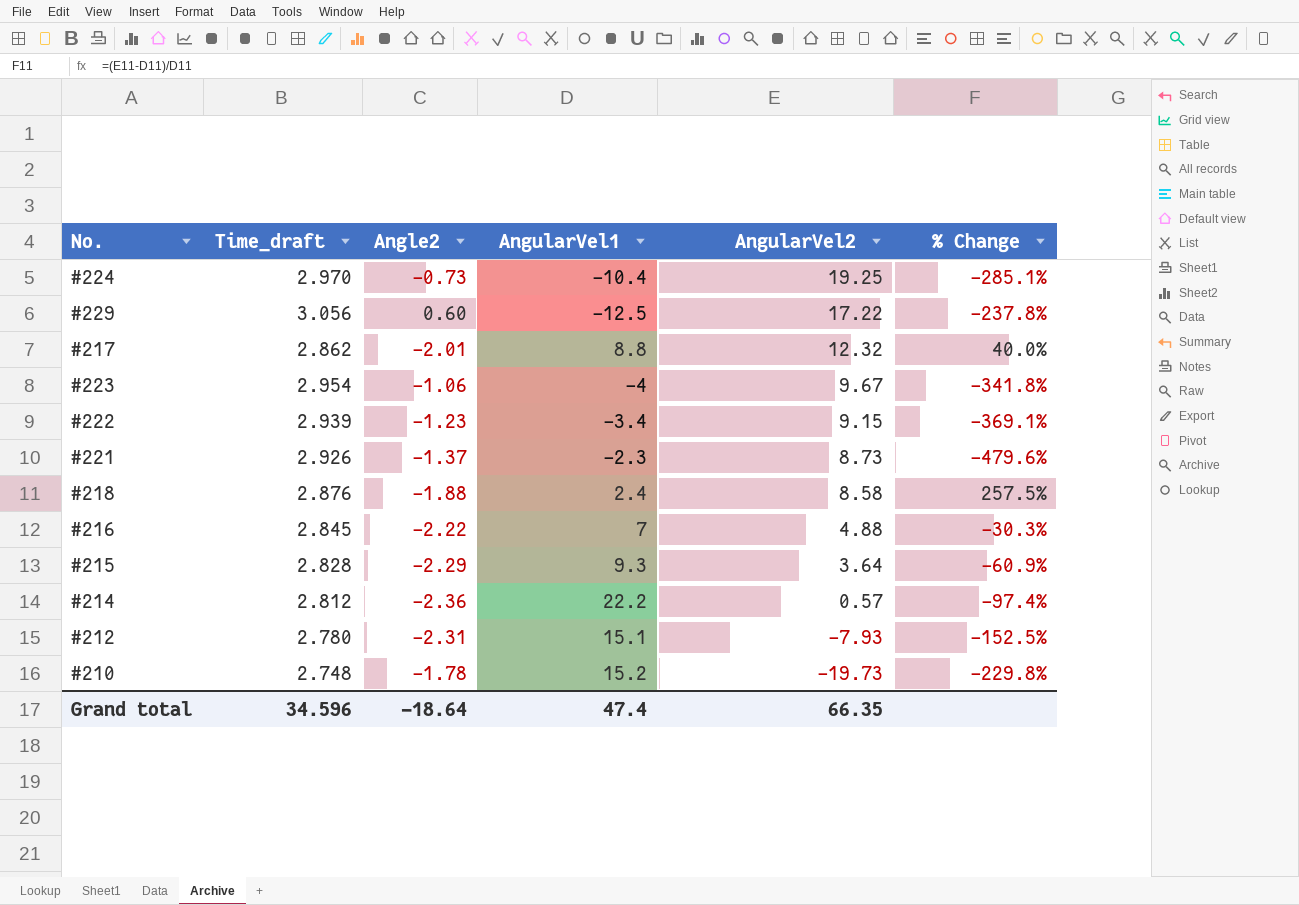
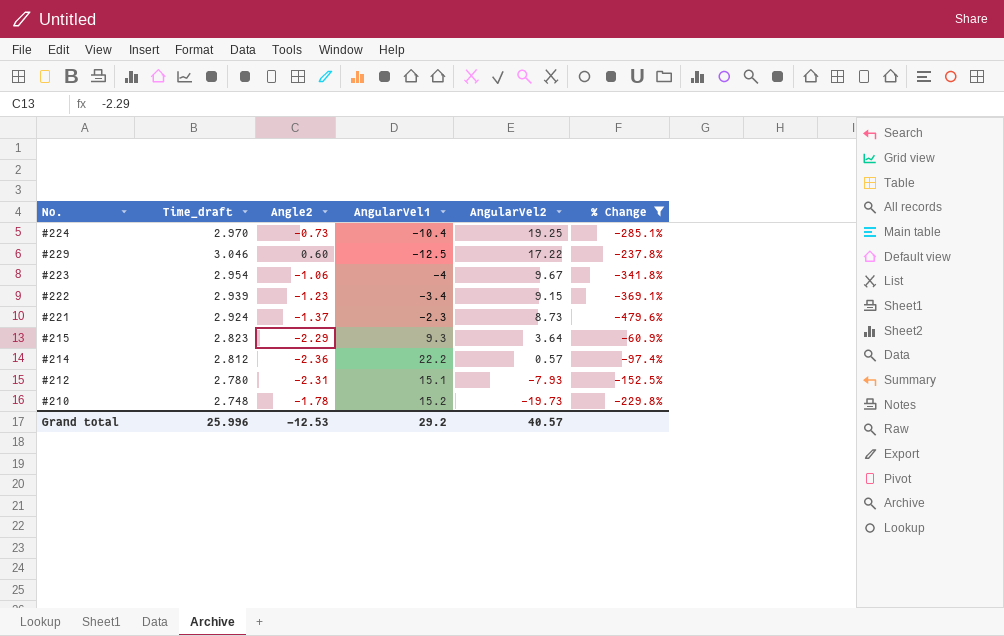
filter: none -> % Change <= -60.9%
#229 | Time_draft: 3.056 -> 3.046
#221 | Time_draft: 2.926 -> 2.924
#215 | Time_draft: 2.828 -> 2.823
Grand total | Time_draft: 34.596 -> 25.996
Grand total | Angle2: -18.64 -> -12.53
Grand total | AngularVel1: 47.4 -> 29.2
Grand total | AngularVel2: 66.35 -> 40.57

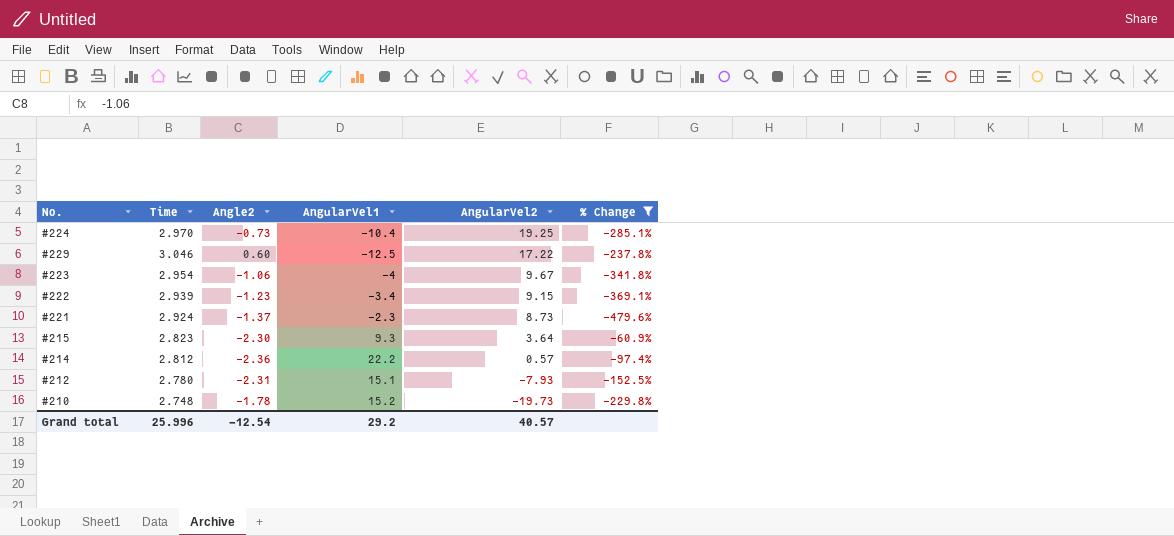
column name: Time_draft -> Time
#215 | Angle2: -2.29 -> -2.30
Grand total | Angle2: -12.53 -> -12.54

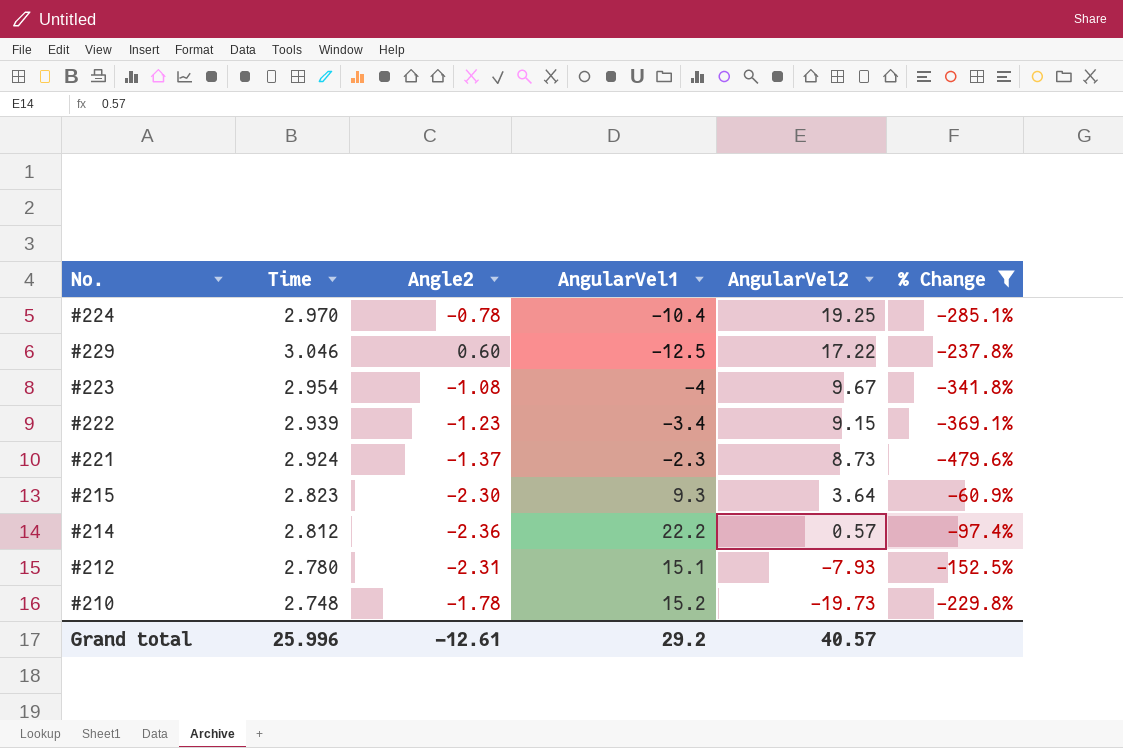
#224 | Angle2: -0.73 -> -0.78
#223 | Angle2: -1.06 -> -1.08
Grand total | Angle2: -12.54 -> -12.61

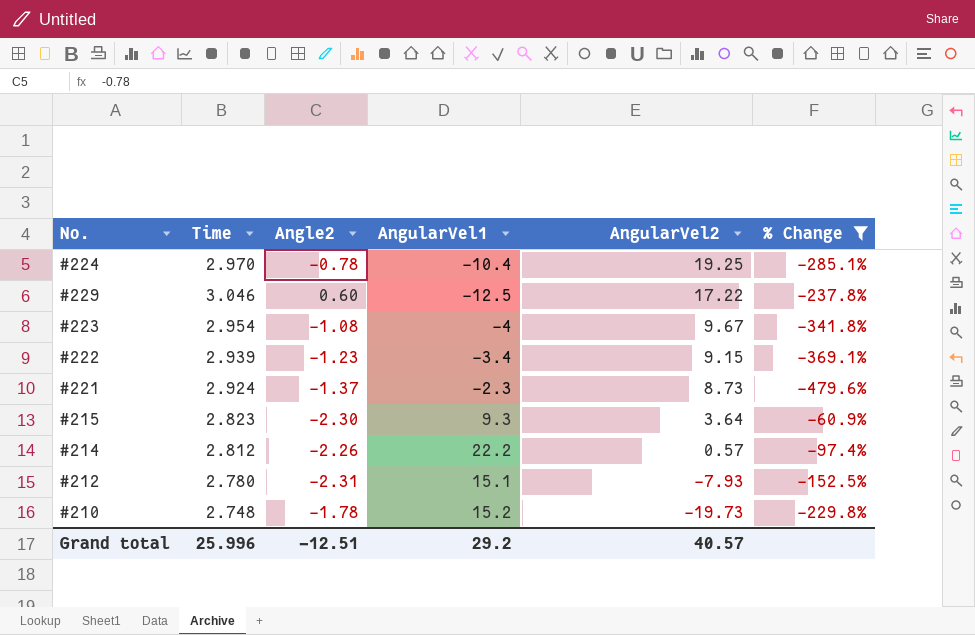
#214 | Angle2: -2.36 -> -2.26
Grand total | Angle2: -12.61 -> -12.51

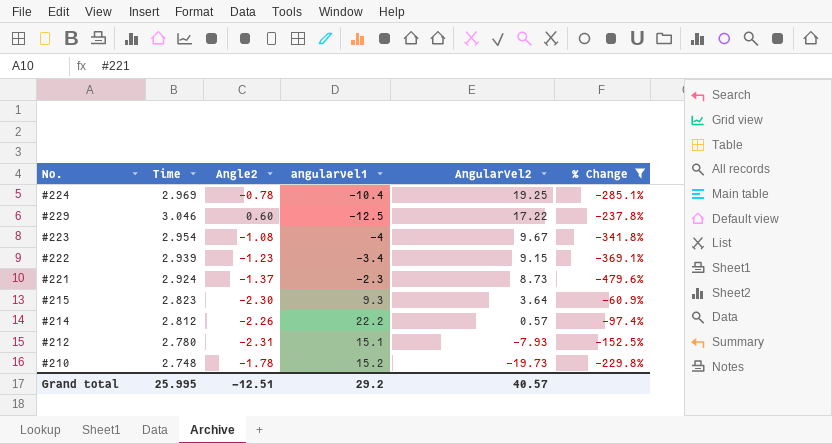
column name: AngularVel1 -> angularvel1
#224 | Time: 2.970 -> 2.969
Grand total | Time: 25.996 -> 25.995

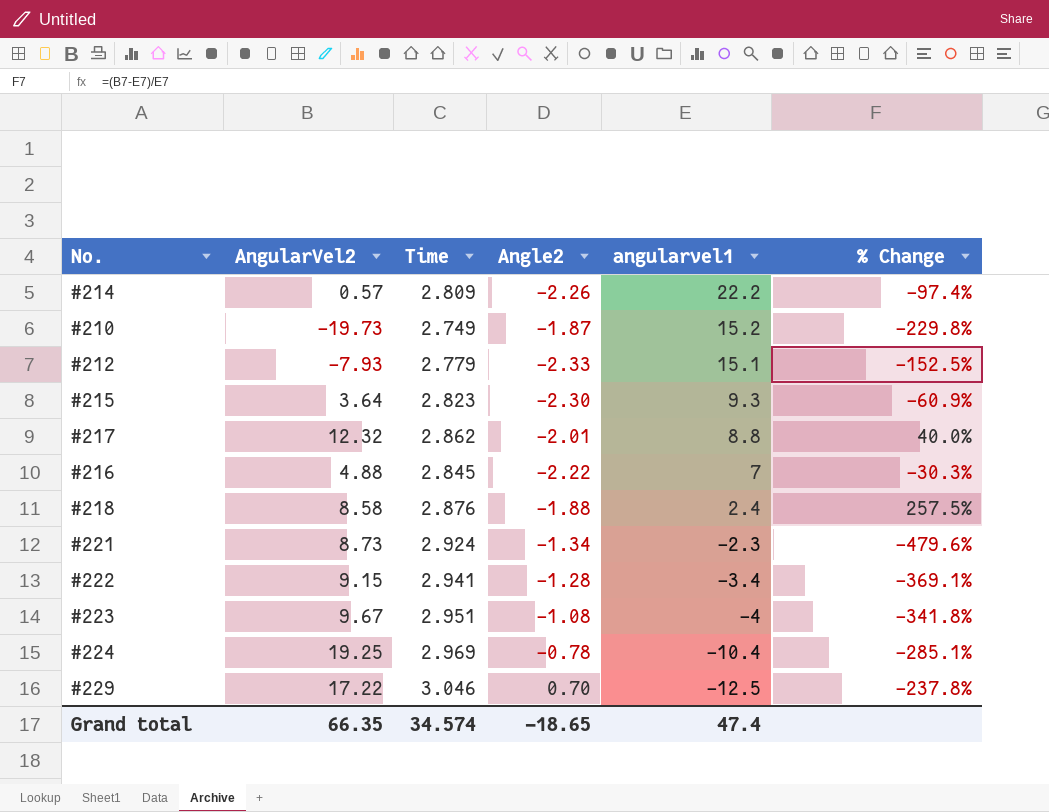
filter: % Change <= -60.9% -> none
row order: AngularVel2 descending -> angularvel1 descending
column AngularVel2 | position: 5 -> 2
#214 | Time: 2.812 -> 2.809
#210 | Time: 2.748 -> 2.749
#210 | Angle2: -1.78 -> -1.87
#212 | Time: 2.780 -> 2.779
#212 | Angle2: -2.31 -> -2.33
#221 | Angle2: -1.37 -> -1.34
#222 | Time: 2.939 -> 2.941
#222 | Angle2: -1.23 -> -1.28
#223 | Time: 2.954 -> 2.951
#229 | Angle2: 0.60 -> 0.70
Grand total | AngularVel2: 40.57 -> 66.35
Grand total | Time: 25.995 -> 34.574
Grand total | Angle2: -12.51 -> -18.65
Grand total | angularvel1: 29.2 -> 47.4

